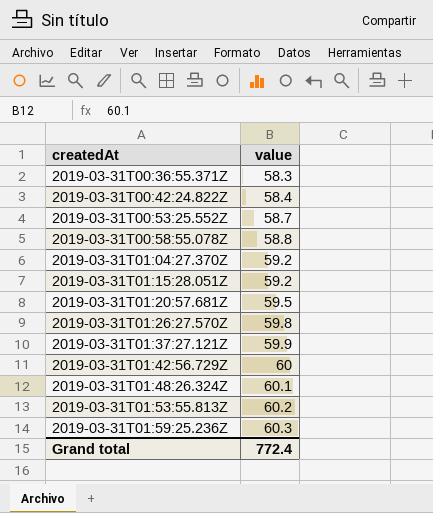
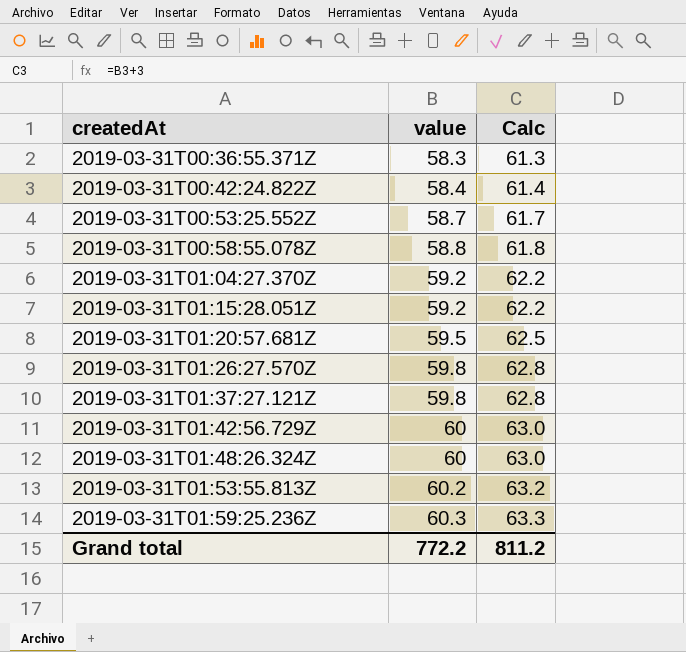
column Calc | formula: none -> [value] + 3
2019-03-31T01:37:27.121Z | value: 59.9 -> 59.8
2019-03-31T01:48:26.324Z | value: 60.1 -> 60
Grand total | value: 772.4 -> 772.2

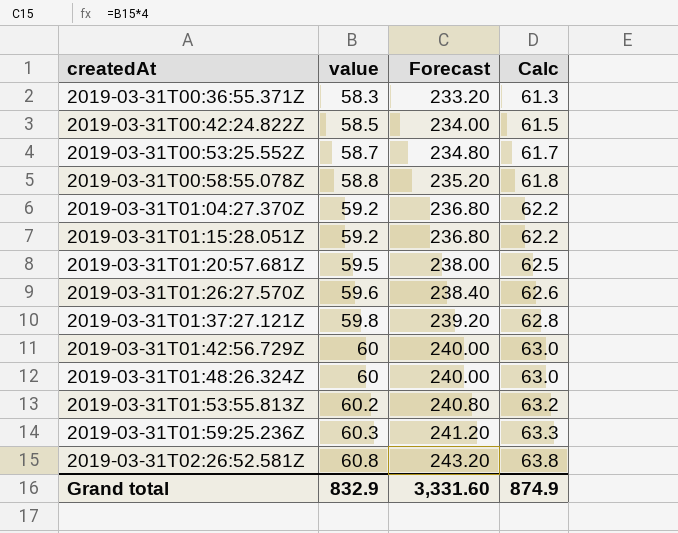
column Forecast | formula: none -> [value] * 4
2019-03-31T00:42:24.822Z | value: 58.4 -> 58.5
2019-03-31T00:42:24.822Z | Calc: 61.4 -> 61.5
2019-03-31T01:26:27.570Z | value: 59.8 -> 59.6
2019-03-31T01:26:27.570Z | Calc: 62.8 -> 62.6
row 2019-03-31T02:26:52.581Z: none -> 60.8 | 243.20 | 63.8
Grand total | value: 772.2 -> 832.9
Grand total | Calc: 811.2 -> 874.9

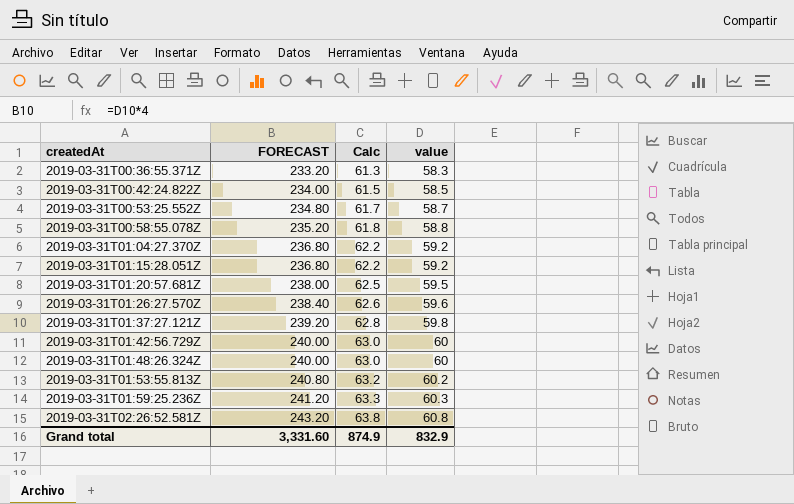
column name: Forecast -> FORECAST
column value | position: 2 -> 4

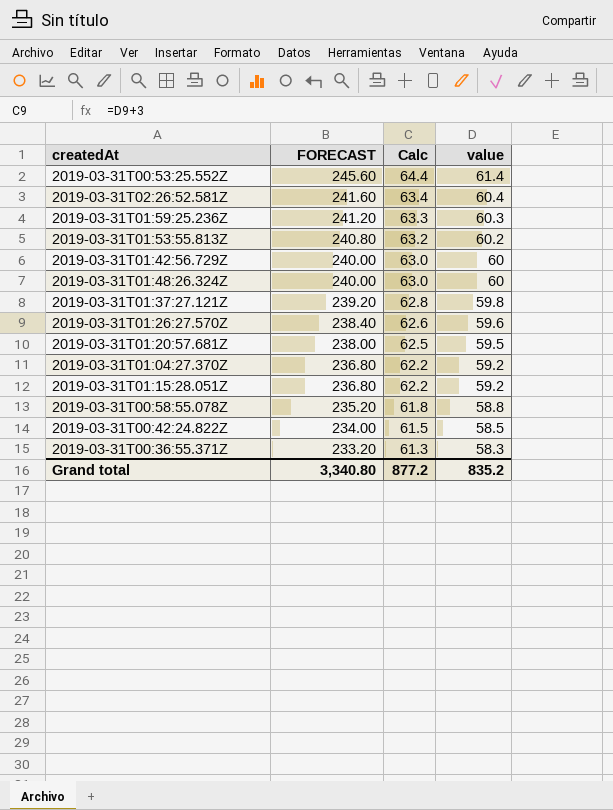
row order: createdAt ascending -> FORECAST descending
2019-03-31T00:53:25.552Z | FORECAST: 234.80 -> 245.60
2019-03-31T00:53:25.552Z | Calc: 61.7 -> 64.4
2019-03-31T00:53:25.552Z | value: 58.7 -> 61.4
2019-03-31T02:26:52.581Z | FORECAST: 243.20 -> 241.60
2019-03-31T02:26:52.581Z | Calc: 63.8 -> 63.4
2019-03-31T02:26:52.581Z | value: 60.8 -> 60.4
Grand total | FORECAST: 3,331.60 -> 3,340.80
Grand total | Calc: 874.9 -> 877.2
Grand total | value: 832.9 -> 835.2

